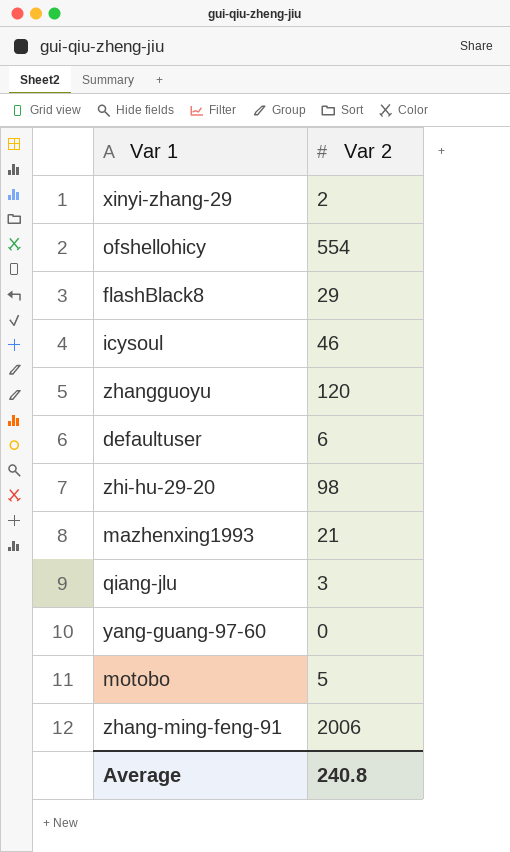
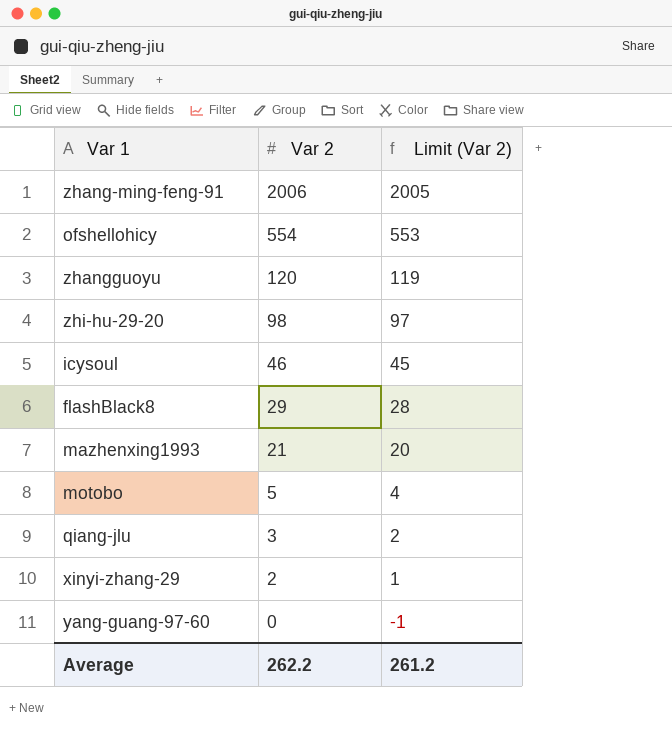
row order: none -> Var 2 descending
column Limit (Var 2) | formula: none -> [Var 2] - 1
row defaultuser: 6 -> none
Average | Var 2: 240.8 -> 262.2

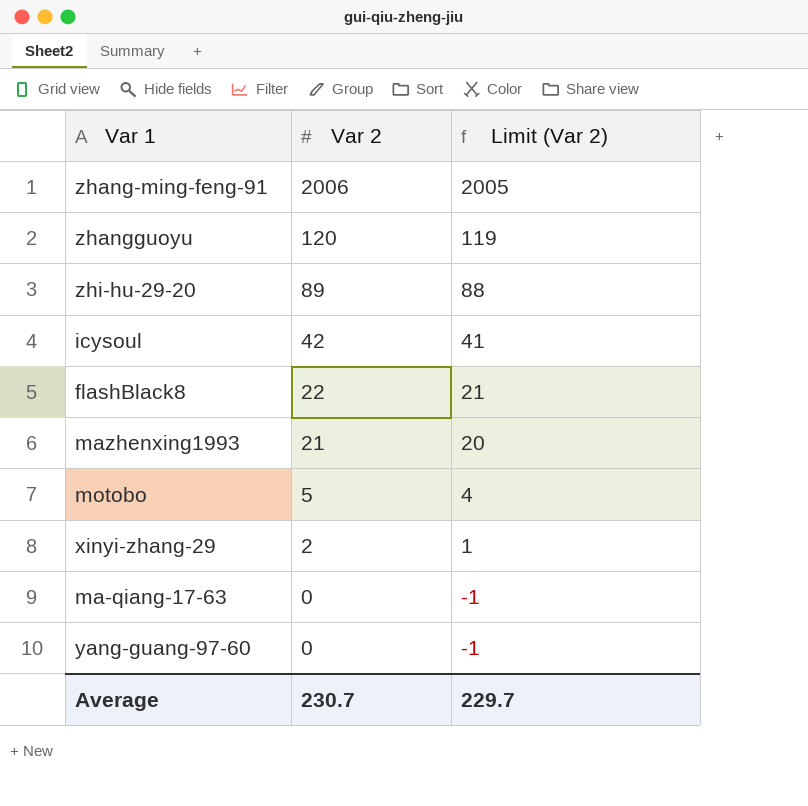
row ofshellohicy: 554 | 553 -> none
row qiang-jlu: 3 | 2 -> none
zhi-hu-29-20 | Var 2: 98 -> 89
zhi-hu-29-20 | Limit (Var 2): 97 -> 88
icysoul | Var 2: 46 -> 42
icysoul | Limit (Var 2): 45 -> 41
flashBlack8 | Var 2: 29 -> 22
flashBlack8 | Limit (Var 2): 28 -> 21
row ma-qiang-17-63: none -> 0 | -1
Average | Var 2: 262.2 -> 230.7
Average | Limit (Var 2): 261.2 -> 229.7

